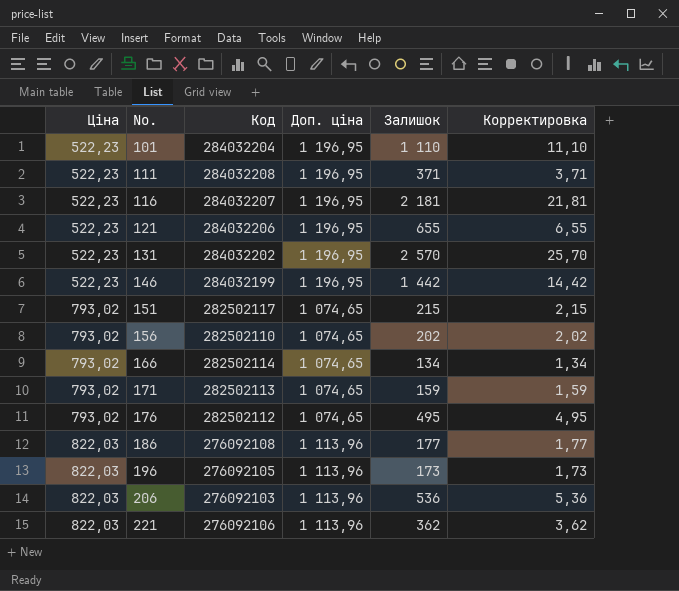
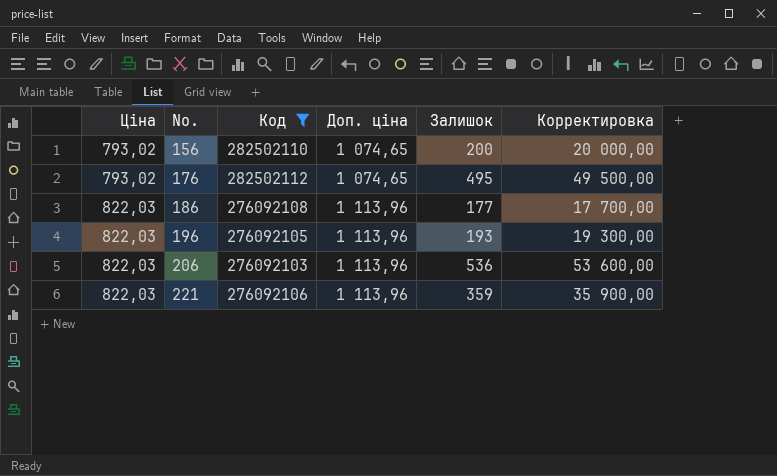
filter: none -> Код <= 282502112
column Корректировка | formula: [Залишок] * 0,01 -> [Залишок] * 100
156 | Залишок: 202 -> 200
196 | Залишок: 173 -> 193
221 | Залишок: 362 -> 359

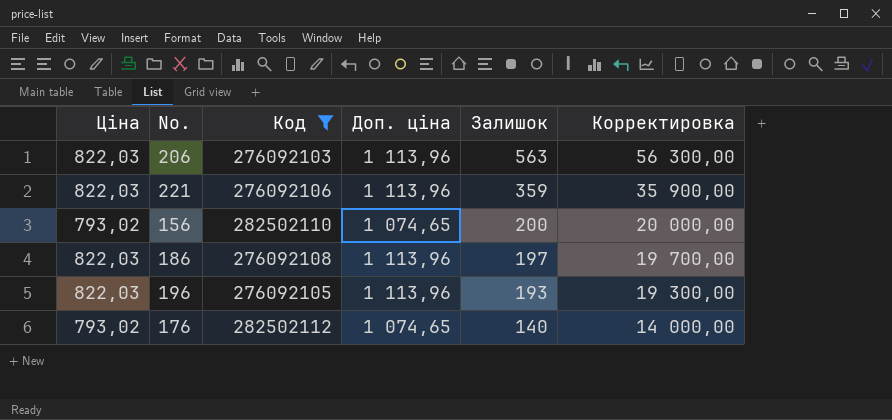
row order: Ціна ascending -> Залишок descending
206 | Залишок: 536 -> 563
206 | Корректировка: 53 600,00 -> 56 300,00
186 | Залишок: 177 -> 197
186 | Корректировка: 17 700,00 -> 19 700,00
176 | Залишок: 495 -> 140
176 | Корректировка: 49 500,00 -> 14 000,00

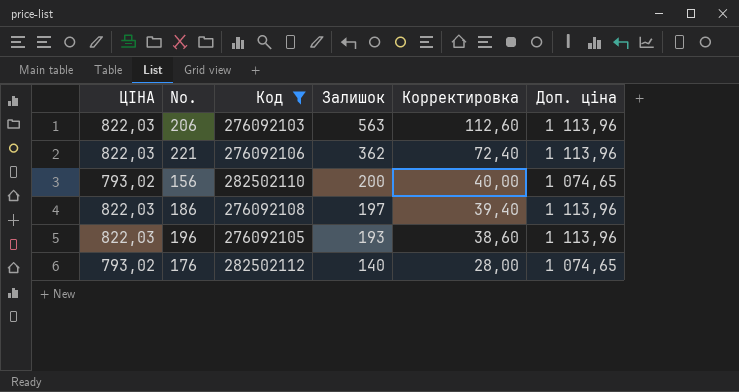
column name: Ціна -> ЦІНА
column Корректировка | formula: [Залишок] * 100 -> [Залишок] * 0,2
column Доп. ціна | position: 4 -> 6
221 | Залишок: 359 -> 362

